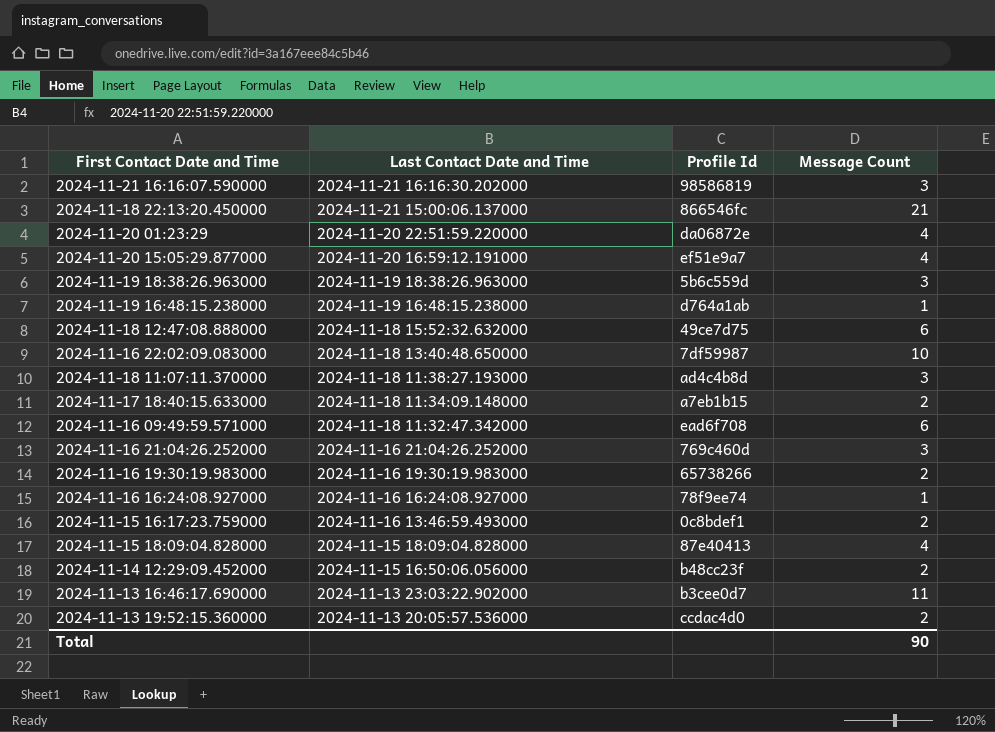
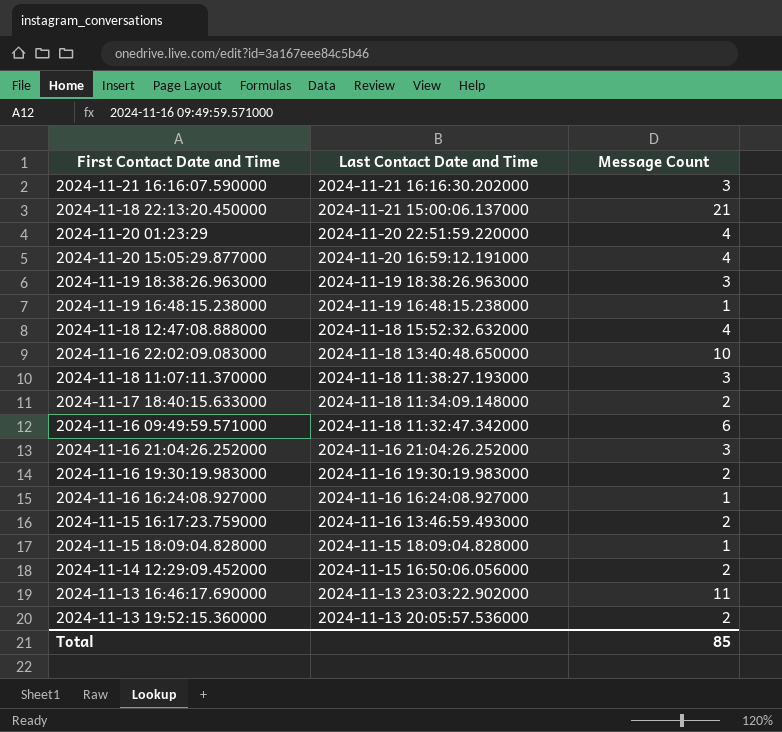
column Profile Id | position: 3 -> none
2024-11-18 12:47:08.888000 | Message Count: 6 -> 4
2024-11-15 18:09:04.828000 | Message Count: 4 -> 1
Total | Message Count: 90 -> 85

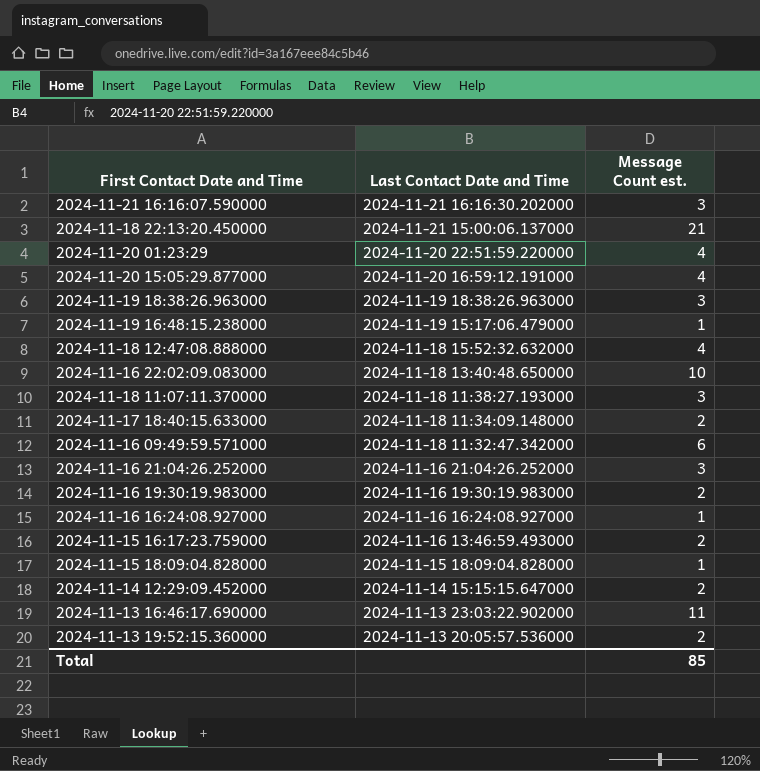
column name: Message Count -> Message Count est.
2024-11-19 16:48:15.238000 | Last Contact Date and Time: 2024-11-19 16:48:15.238000 -> 2024-11-19 15:17:06.479000
2024-11-14 12:29:09.452000 | Last Contact Date and Time: 2024-11-15 16:50:06.056000 -> 2024-11-14 15:15:15.647000

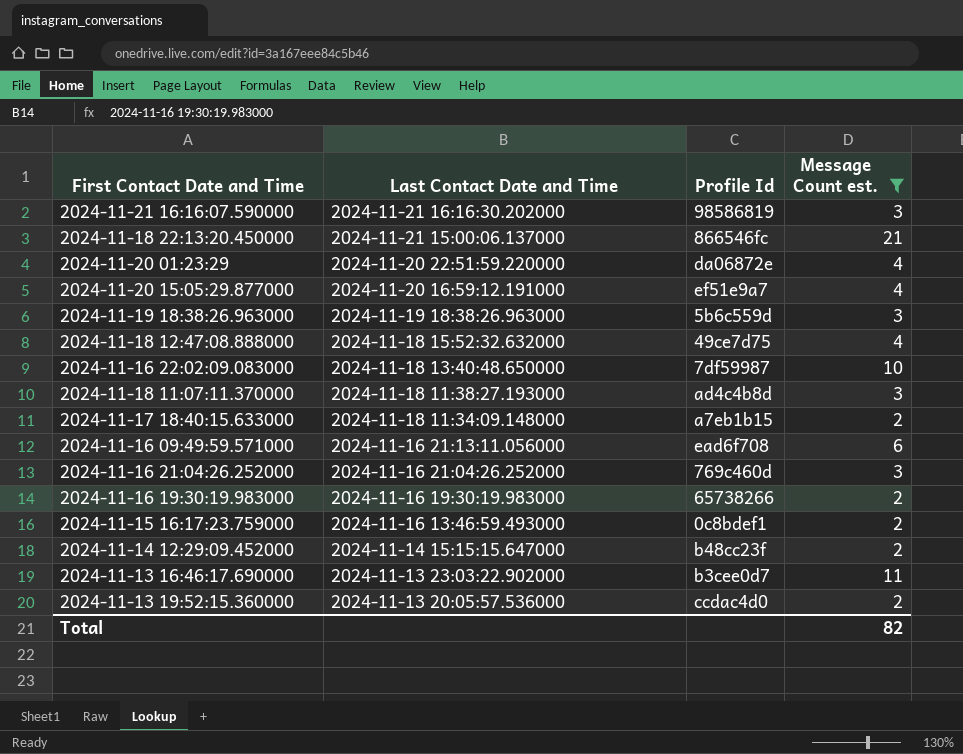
filter: none -> Message Count est. != 1
column Profile Id | position: none -> 3
2024-11-16 09:49:59.571000 | Last Contact Date and Time: 2024-11-18 11:32:47.342000 -> 2024-11-16 21:13:11.056000
Total | Message Count est.: 85 -> 82

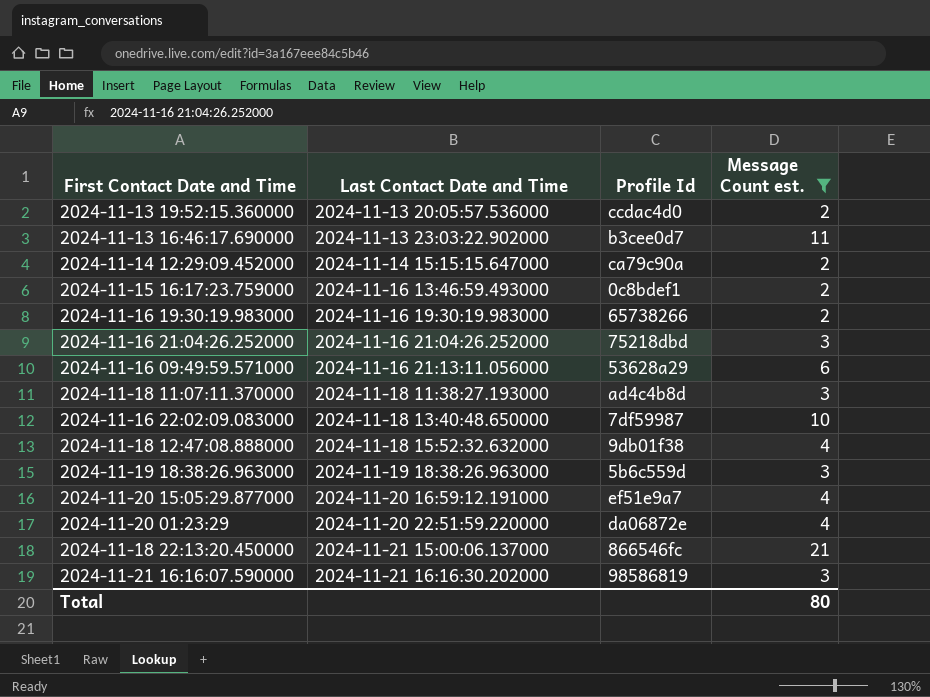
row order: Last Contact Date and Time descending -> Last Contact Date and Time ascending
row 2024-11-17 18:40:15.633000: 2024-11-18 11:34:09.148000 | a7eb1b15 | 2 -> none
2024-11-14 12:29:09.452000 | Profile Id: b48cc23f -> ca79c90a
2024-11-16 21:04:26.252000 | Profile Id: 769c460d -> 75218dbd
2024-11-16 09:49:59.571000 | Profile Id: ead6f708 -> 53628a29
2024-11-18 12:47:08.888000 | Profile Id: 49ce7d75 -> 9db01f38
Total | Message Count est.: 82 -> 80

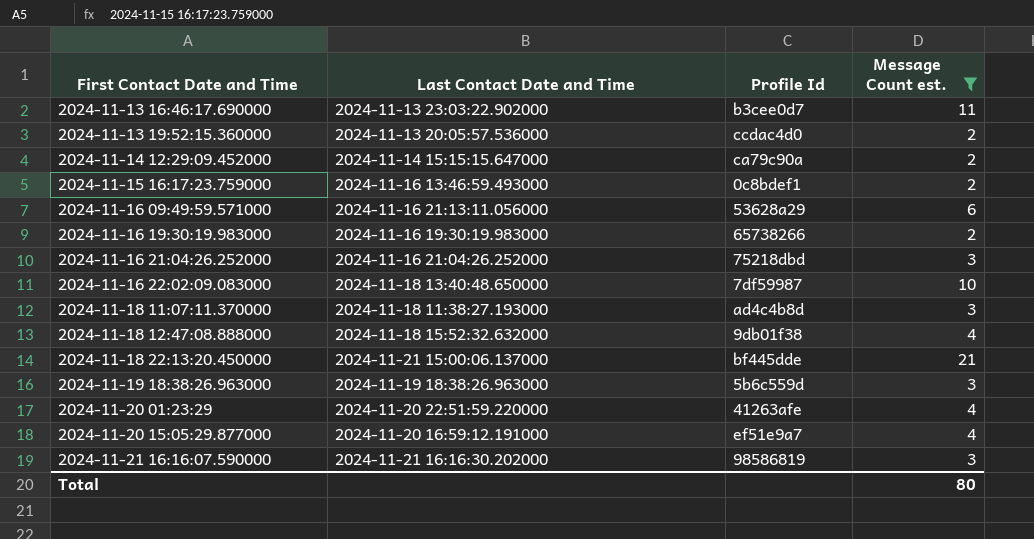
row order: Last Contact Date and Time ascending -> First Contact Date and Time ascending
2024-11-18 22:13:20.450000 | Profile Id: 866546fc -> bf445dde
2024-11-20 01:23:29 | Profile Id: da06872e -> 41263afe

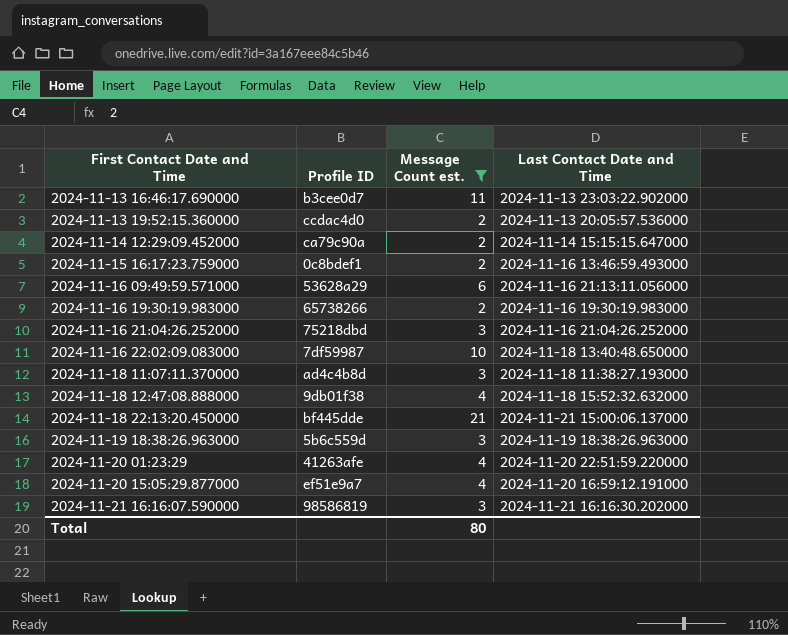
column name: Profile Id -> Profile ID
column Last Contact Date and Time | position: 2 -> 4

